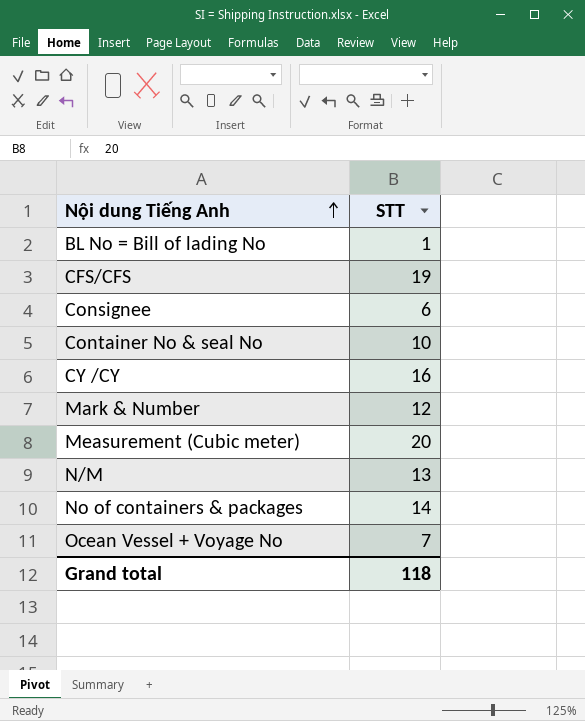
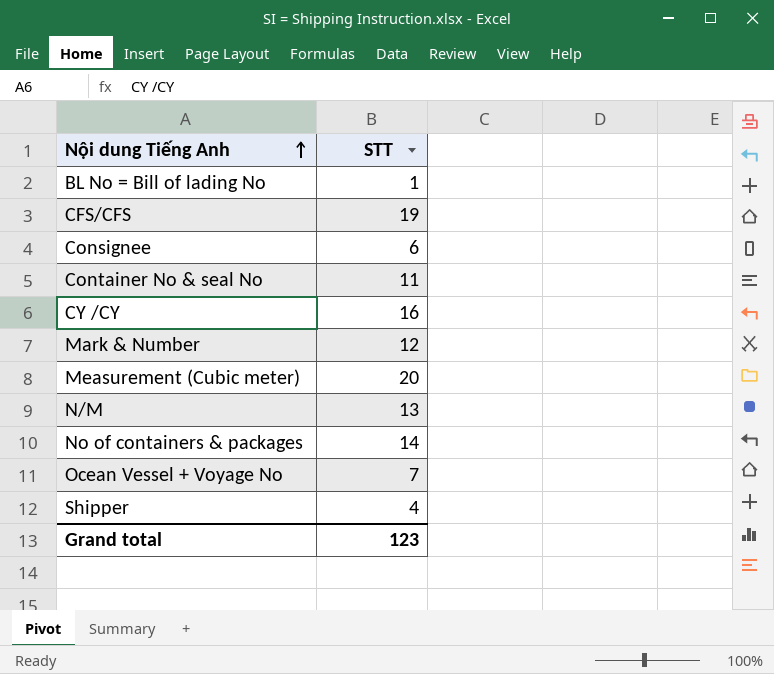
Container No & seal No | STT: 10 -> 11
row Shipper: none -> 4
Grand total | STT: 118 -> 123

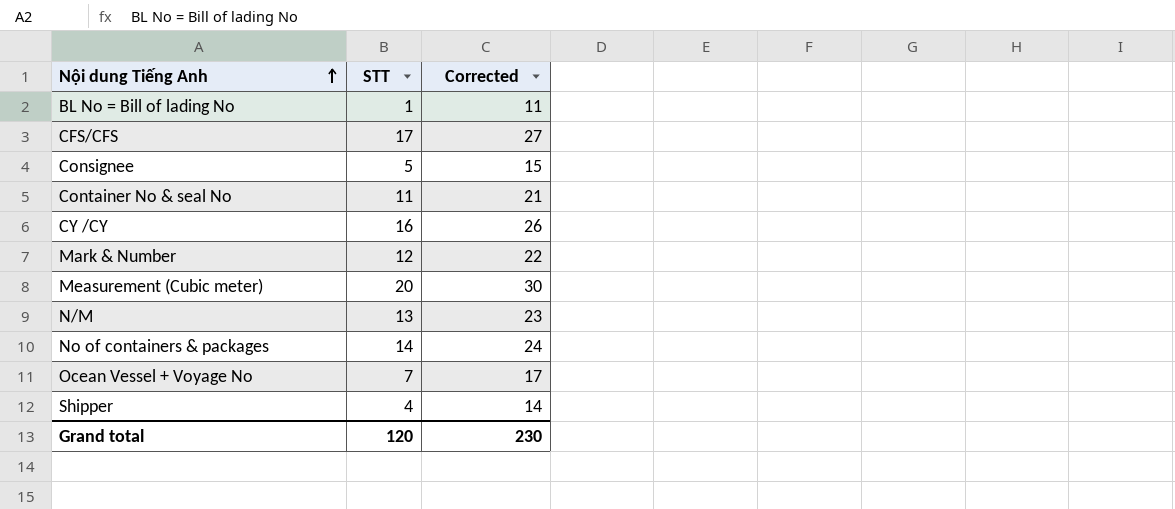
column Corrected | formula: none -> [STT] + 10
CFS/CFS | STT: 19 -> 17
Consignee | STT: 6 -> 5
Grand total | STT: 123 -> 120

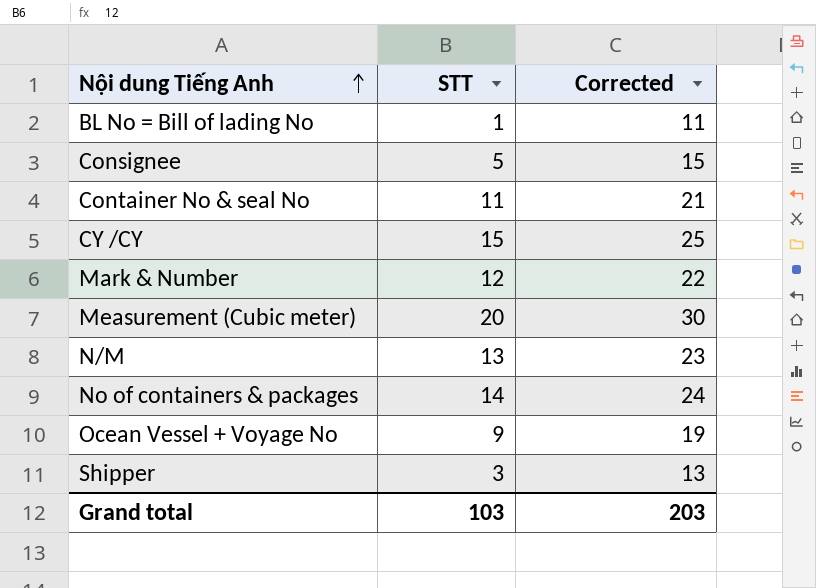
row CFS/CFS: 17 | 27 -> none
CY /CY | STT: 16 -> 15
CY /CY | Corrected: 26 -> 25
Ocean Vessel + Voyage No | STT: 7 -> 9
Ocean Vessel + Voyage No | Corrected: 17 -> 19
Shipper | STT: 4 -> 3
Shipper | Corrected: 14 -> 13
Grand total | STT: 120 -> 103
Grand total | Corrected: 230 -> 203

